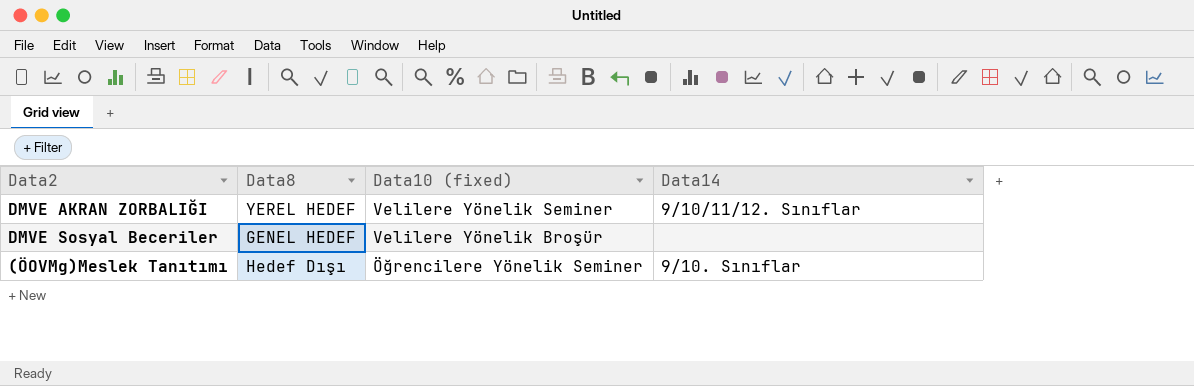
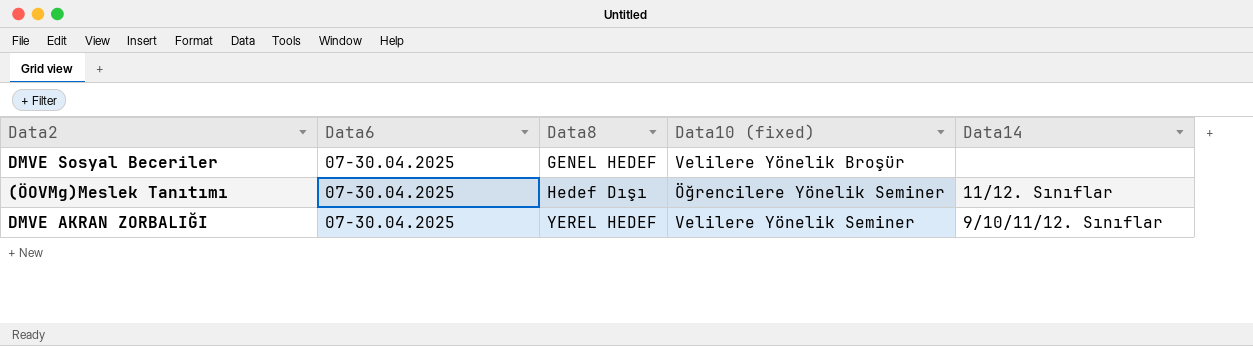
row order: Data10 (fixed) descending -> Data8 ascending
column Data6 | position: none -> 2
(ÖOVMg)Meslek Tanıtımı | Data14: 9/10. Sınıflar -> 11/12. Sınıflar

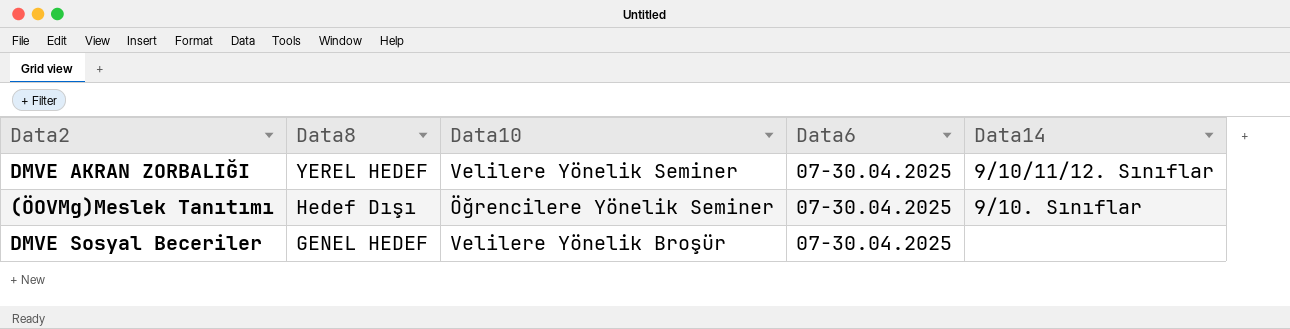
row order: Data8 ascending -> Data8 descending
column name: Data10 (fixed) -> Data10
column Data6 | position: 2 -> 4
(ÖOVMg)Meslek Tanıtımı | Data14: 11/12. Sınıflar -> 9/10. Sınıflar

